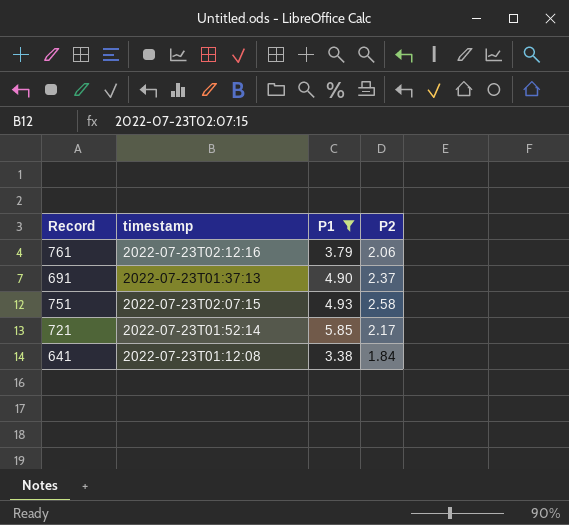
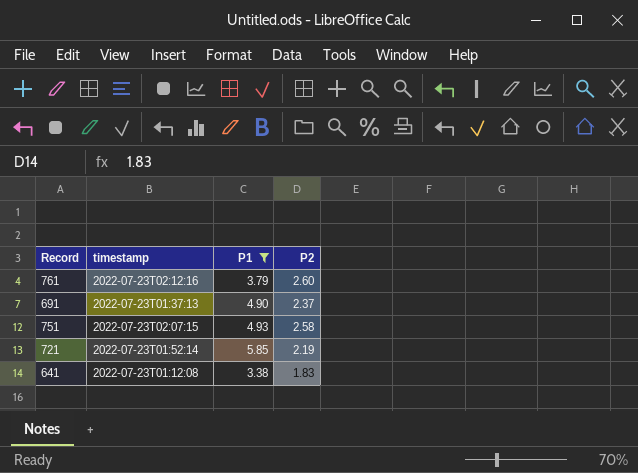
761 | P2: 2.06 -> 2.60
721 | P2: 2.17 -> 2.19
641 | P2: 1.84 -> 1.83

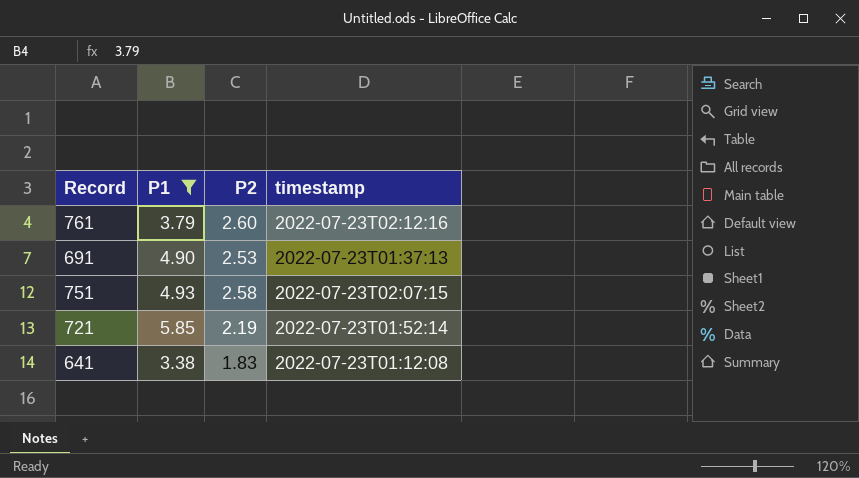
column timestamp | position: 2 -> 4
691 | P2: 2.37 -> 2.53

